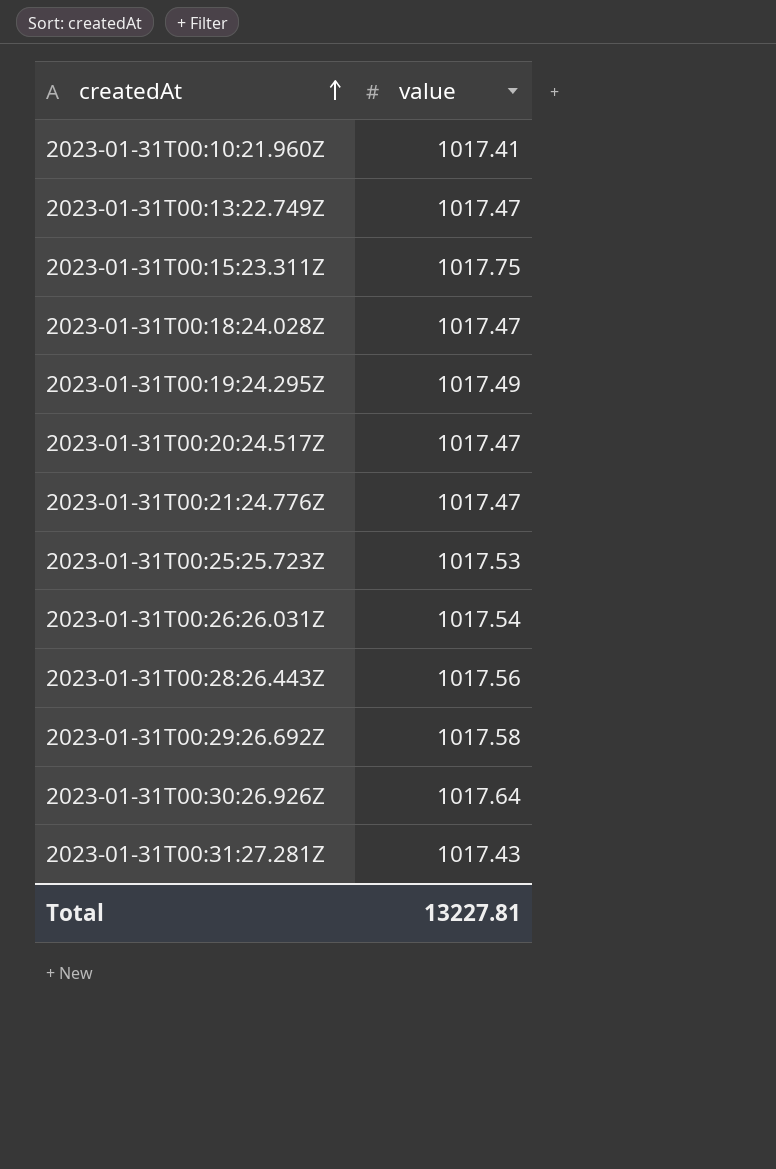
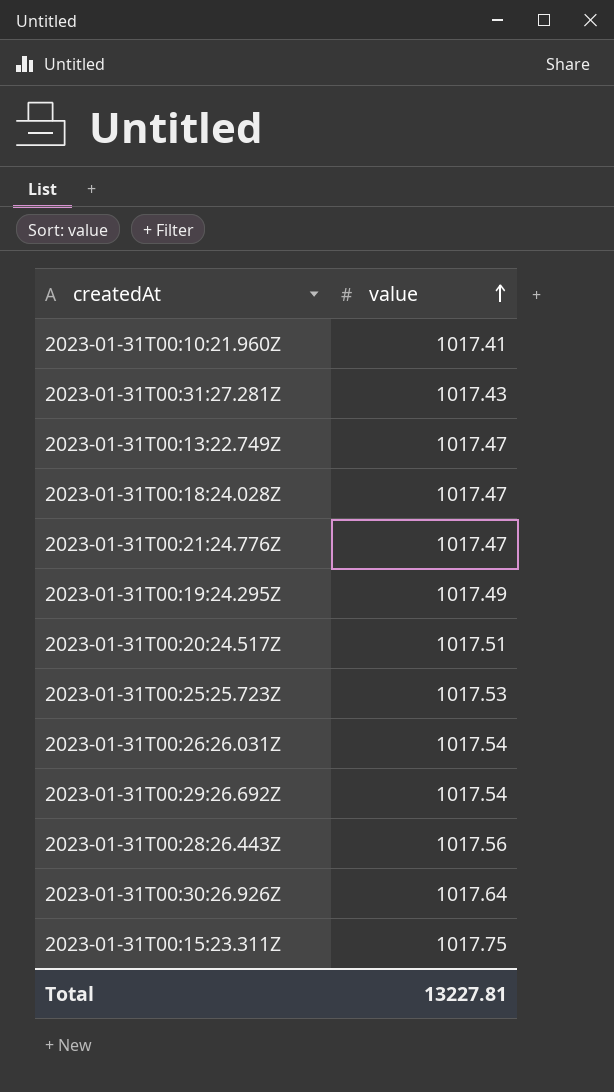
row order: createdAt ascending -> value ascending
2023-01-31T00:20:24.517Z | value: 1017.47 -> 1017.51
2023-01-31T00:29:26.692Z | value: 1017.58 -> 1017.54

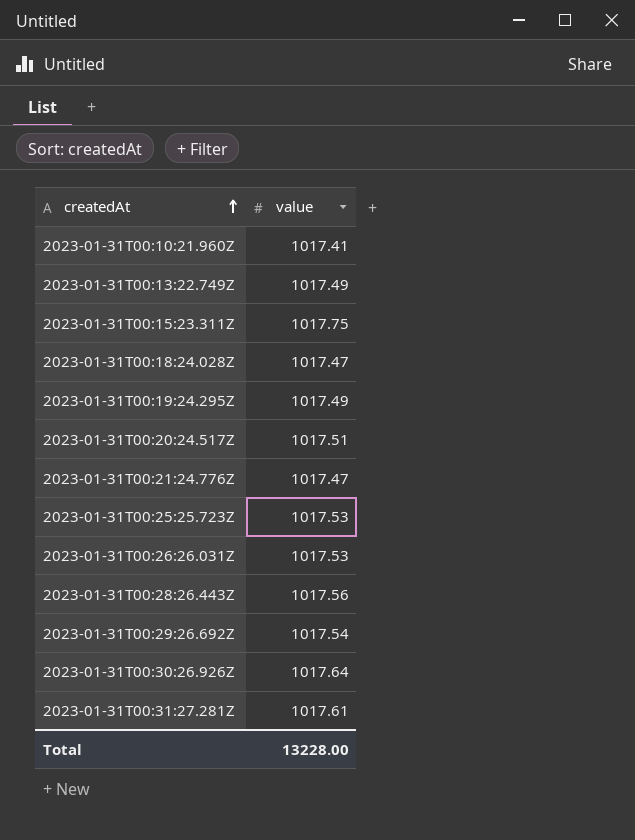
row order: value ascending -> createdAt ascending
2023-01-31T00:13:22.749Z | value: 1017.47 -> 1017.49
2023-01-31T00:26:26.031Z | value: 1017.54 -> 1017.53
2023-01-31T00:31:27.281Z | value: 1017.43 -> 1017.61
Total | value: 13227.81 -> 13228.00

